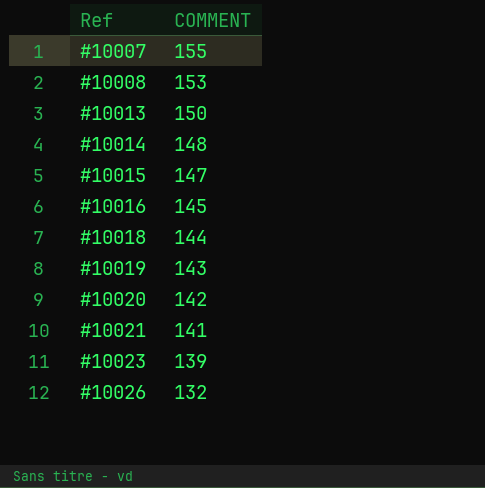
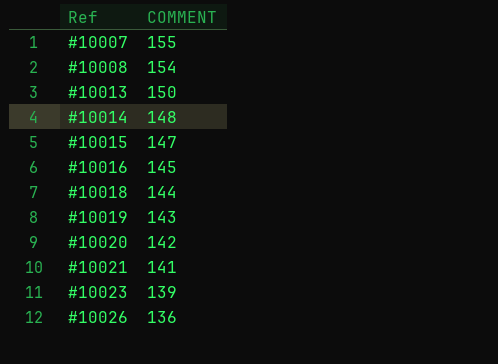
#10008 | COMMENT: 153 -> 154
#10026 | COMMENT: 132 -> 136

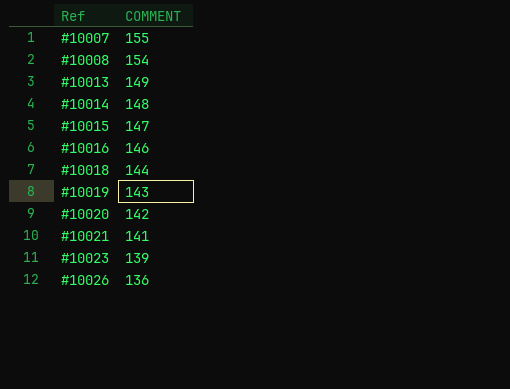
#10013 | COMMENT: 150 -> 149
#10016 | COMMENT: 145 -> 146

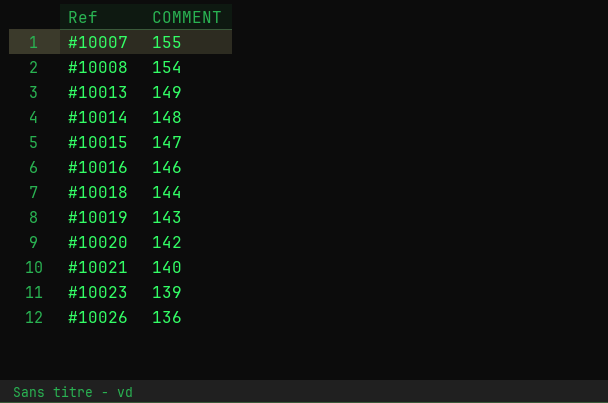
#10021 | COMMENT: 141 -> 140

